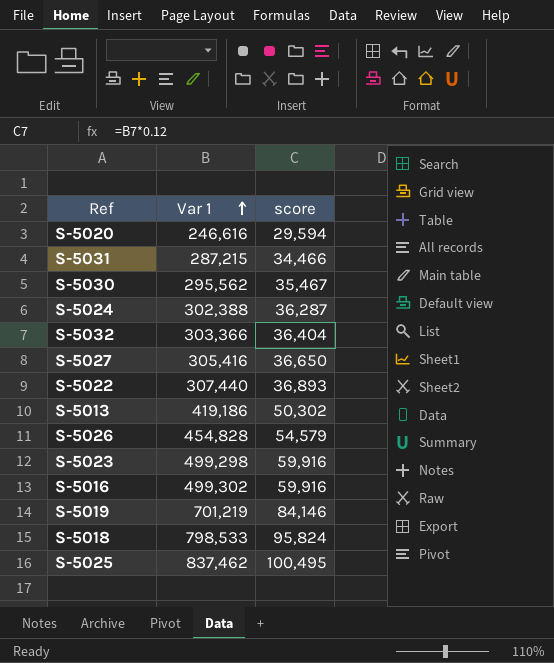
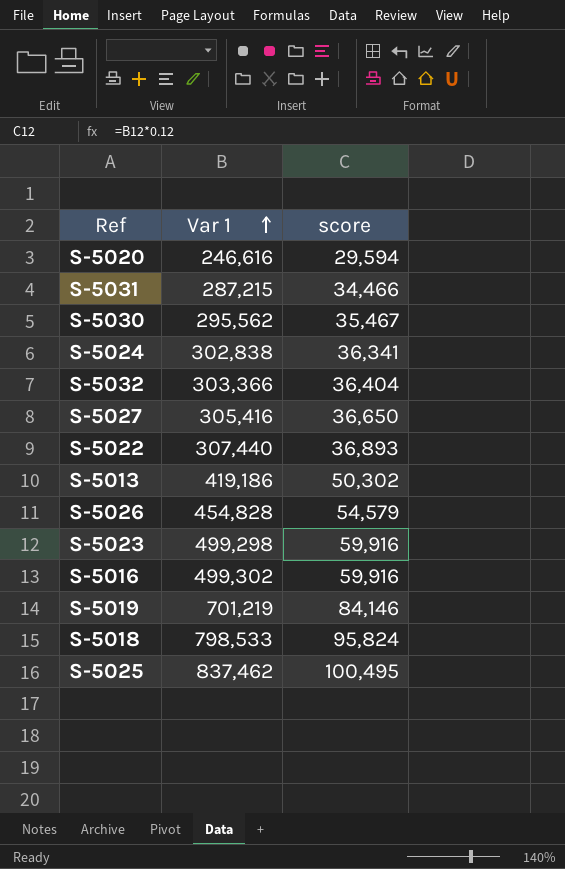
S-5024 | Var 1: 302,388 -> 302,838
S-5024 | score: 36,287 -> 36,341

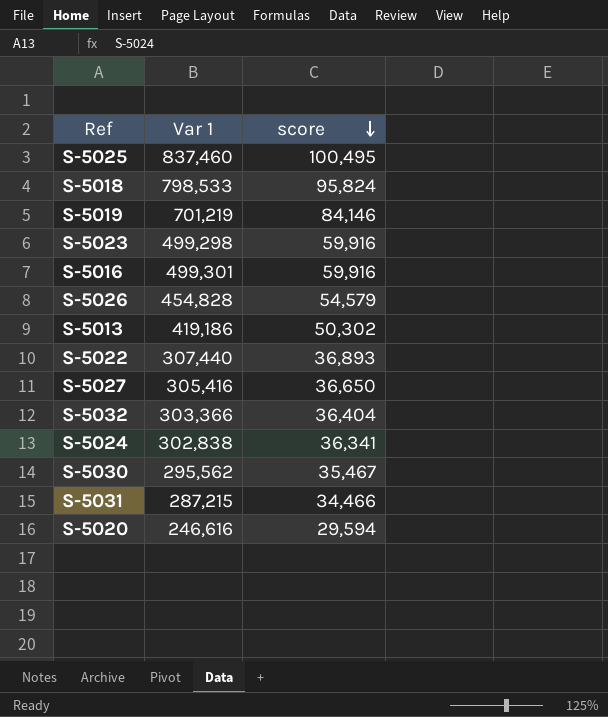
row order: Var 1 ascending -> score descending
S-5025 | Var 1: 837,462 -> 837,460
S-5016 | Var 1: 499,302 -> 499,301

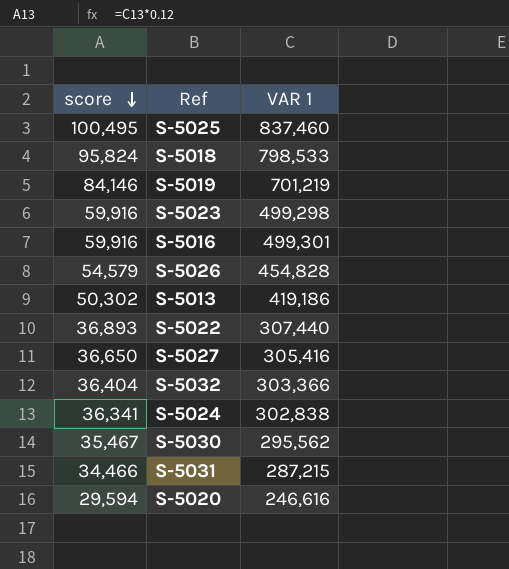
column score | position: 3 -> 1
column name: Var 1 -> VAR 1

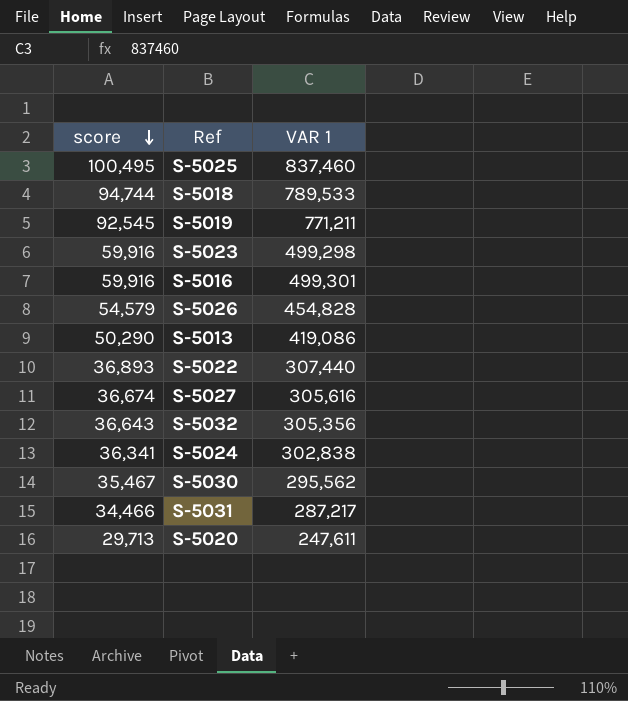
S-5018 | score: 95,824 -> 94,744
S-5018 | VAR 1: 798,533 -> 789,533
S-5019 | score: 84,146 -> 92,545
S-5019 | VAR 1: 701,219 -> 771,211
S-5013 | score: 50,302 -> 50,290
S-5013 | VAR 1: 419,186 -> 419,086
S-5027 | score: 36,650 -> 36,674
S-5027 | VAR 1: 305,416 -> 305,616
S-5032 | score: 36,404 -> 36,643
S-5032 | VAR 1: 303,366 -> 305,356
S-5031 | VAR 1: 287,215 -> 287,217
S-5020 | score: 29,594 -> 29,713
S-5020 | VAR 1: 246,616 -> 247,611

